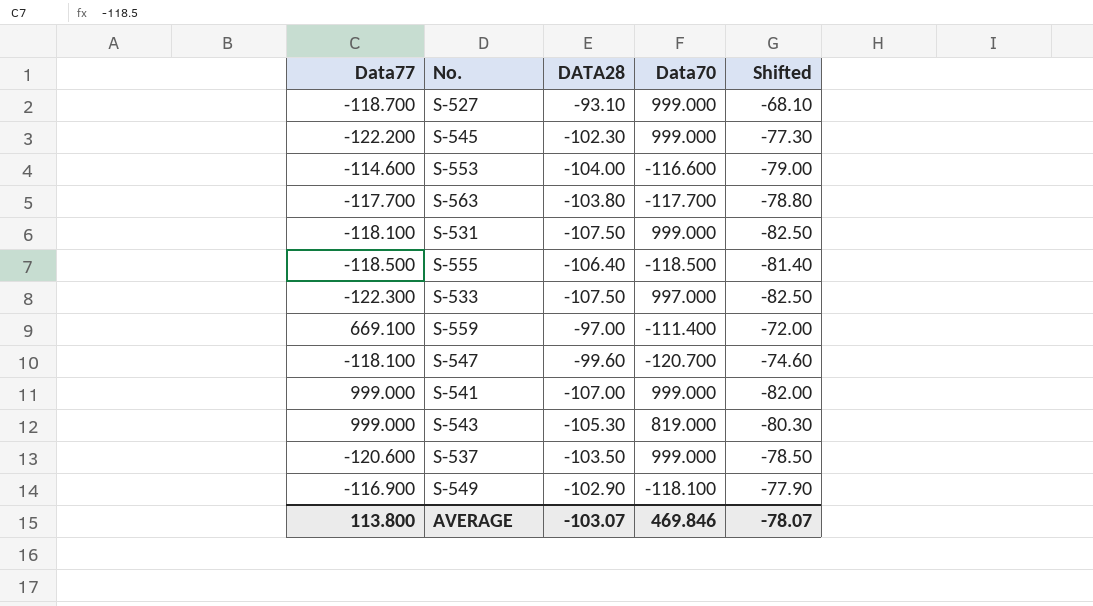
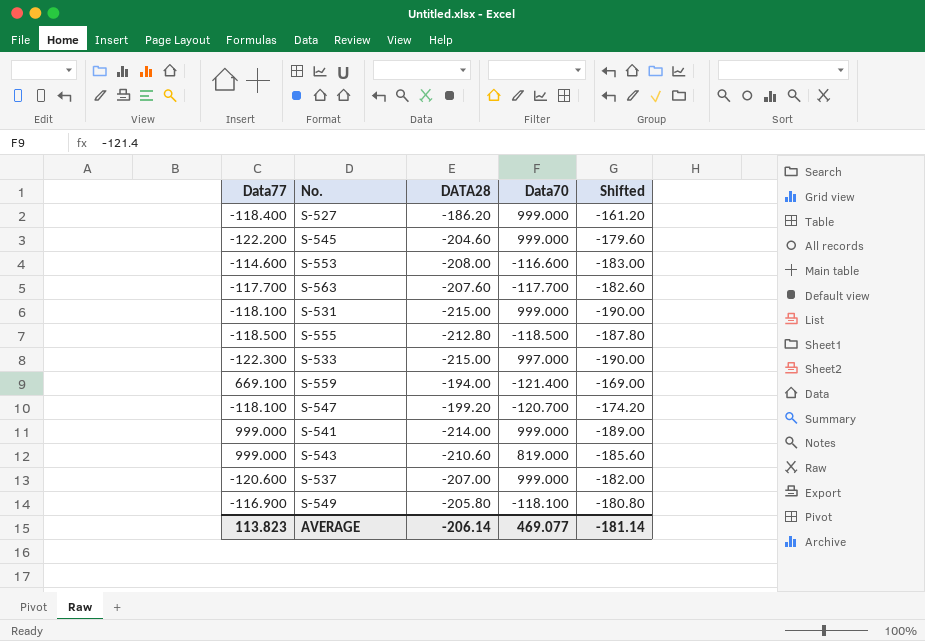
S-527 | Data77: -118.700 -> -118.400
S-527 | DATA28: -93.10 -> -186.20
S-527 | Shifted: -68.10 -> -161.20
S-545 | DATA28: -102.30 -> -204.60
S-545 | Shifted: -77.30 -> -179.60
S-553 | DATA28: -104.00 -> -208.00
S-553 | Shifted: -79.00 -> -183.00
S-563 | DATA28: -103.80 -> -207.60
S-563 | Shifted: -78.80 -> -182.60
S-531 | DATA28: -107.50 -> -215.00
S-531 | Shifted: -82.50 -> -190.00
S-555 | DATA28: -106.40 -> -212.80
S-555 | Shifted: -81.40 -> -187.80
S-533 | DATA28: -107.50 -> -215.00
S-533 | Shifted: -82.50 -> -190.00
S-559 | DATA28: -97.00 -> -194.00
S-559 | Data70: -111.400 -> -121.400
S-559 | Shifted: -72.00 -> -169.00
S-547 | DATA28: -99.60 -> -199.20
S-547 | Shifted: -74.60 -> -174.20
S-541 | DATA28: -107.00 -> -214.00
S-541 | Shifted: -82.00 -> -189.00
S-543 | DATA28: -105.30 -> -210.60
S-543 | Shifted: -80.30 -> -185.60
S-537 | DATA28: -103.50 -> -207.00
S-537 | Shifted: -78.50 -> -182.00
S-549 | DATA28: -102.90 -> -205.80
S-549 | Shifted: -77.90 -> -180.80
AVERAGE | Data77: 113.800 -> 113.823
AVERAGE | DATA28: -103.07 -> -206.14
AVERAGE | Data70: 469.846 -> 469.077
AVERAGE | Shifted: -78.07 -> -181.14

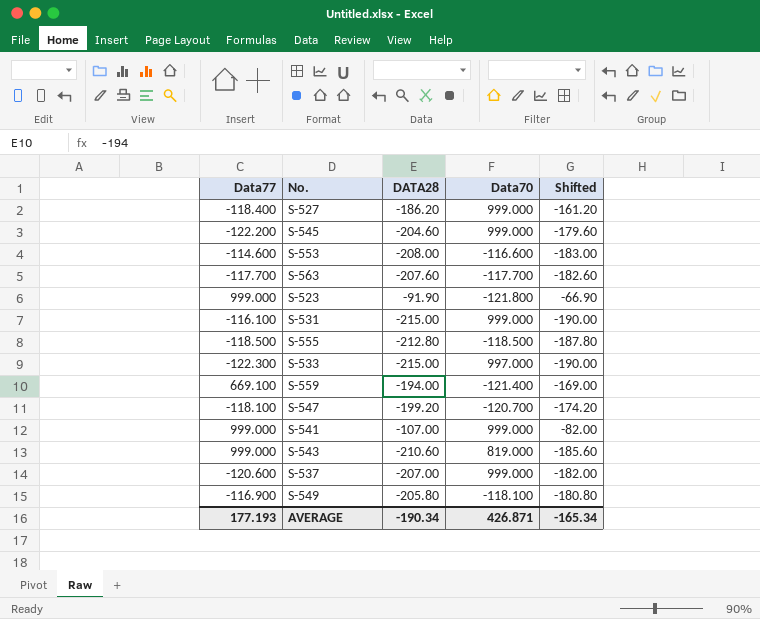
row S-523: none -> 999.000 | -91.90 | -121.800 | -66.90
S-531 | Data77: -118.100 -> -116.100
S-541 | DATA28: -214.00 -> -107.00
S-541 | Shifted: -189.00 -> -82.00
AVERAGE | Data77: 113.823 -> 177.193
AVERAGE | DATA28: -206.14 -> -190.34
AVERAGE | Data70: 469.077 -> 426.871
AVERAGE | Shifted: -181.14 -> -165.34

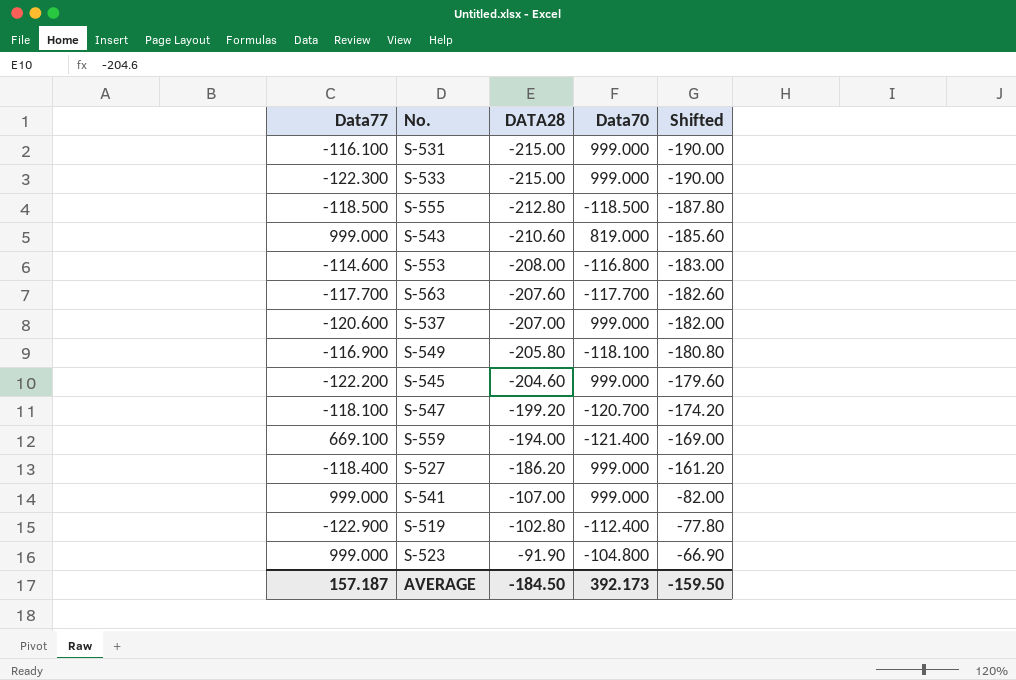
row order: none -> DATA28 ascending
S-533 | Data70: 997.000 -> 999.000
S-553 | Data70: -116.600 -> -116.800
row S-519: none -> -122.900 | -102.80 | -112.400 | -77.80
S-523 | Data70: -121.800 -> -104.800
AVERAGE | Data77: 177.193 -> 157.187
AVERAGE | DATA28: -190.34 -> -184.50
AVERAGE | Data70: 426.871 -> 392.173
AVERAGE | Shifted: -165.34 -> -159.50

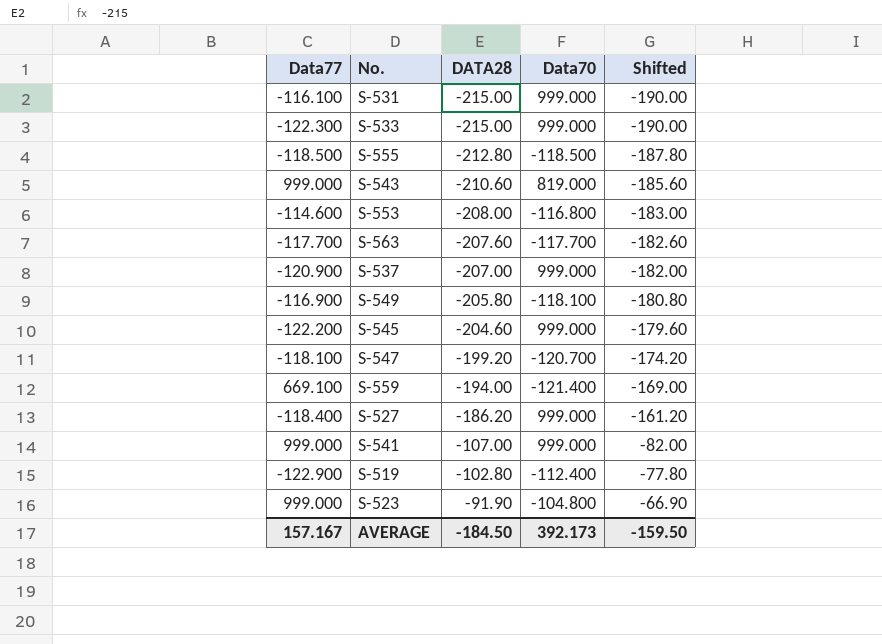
S-537 | Data77: -120.600 -> -120.900
AVERAGE | Data77: 157.187 -> 157.167

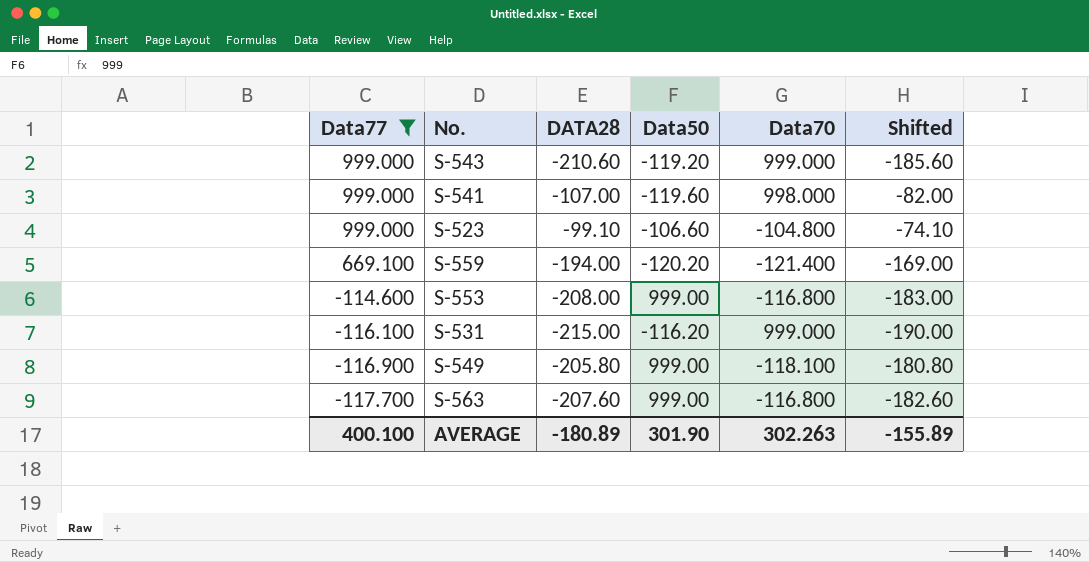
filter: none -> Data77 >= -117.700
row order: DATA28 ascending -> Data77 descending
column Data50 | position: none -> 4
S-543 | Data70: 819.000 -> 999.000
S-541 | Data70: 999.000 -> 998.000
S-523 | DATA28: -91.90 -> -99.10
S-523 | Shifted: -66.90 -> -74.10
S-563 | Data70: -117.700 -> -116.800
AVERAGE | Data77: 157.167 -> 400.100
AVERAGE | DATA28: -184.50 -> -180.89
AVERAGE | Data70: 392.173 -> 302.263
AVERAGE | Shifted: -159.50 -> -155.89

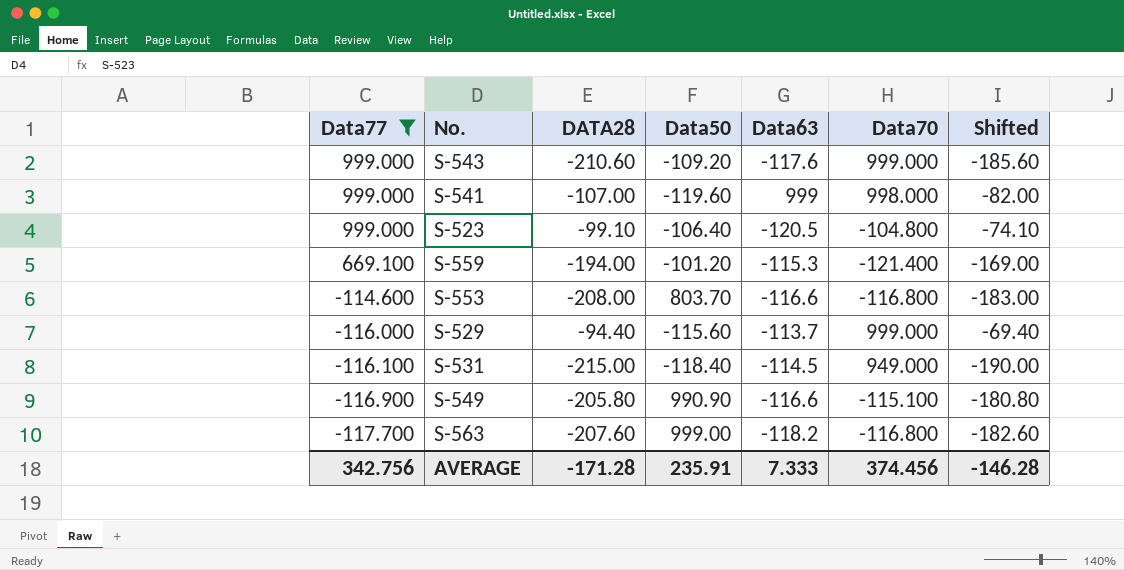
column Data63 | position: none -> 5
S-543 | Data50: -119.20 -> -109.20
S-523 | Data50: -106.60 -> -106.40
S-559 | Data50: -120.20 -> -101.20
S-553 | Data50: 999.00 -> 803.70
row S-529: none -> -116.000 | -94.40 | -115.60 | -113.7 | 999.000 | -69.40
S-531 | Data50: -116.20 -> -118.40
S-531 | Data70: 999.000 -> 949.000
S-549 | Data50: 999.00 -> 990.90
S-549 | Data70: -118.100 -> -115.100
AVERAGE | Data77: 400.100 -> 342.756
AVERAGE | DATA28: -180.89 -> -171.28
AVERAGE | Data50: 301.90 -> 235.91
AVERAGE | Data70: 302.263 -> 374.456
AVERAGE | Shifted: -155.89 -> -146.28

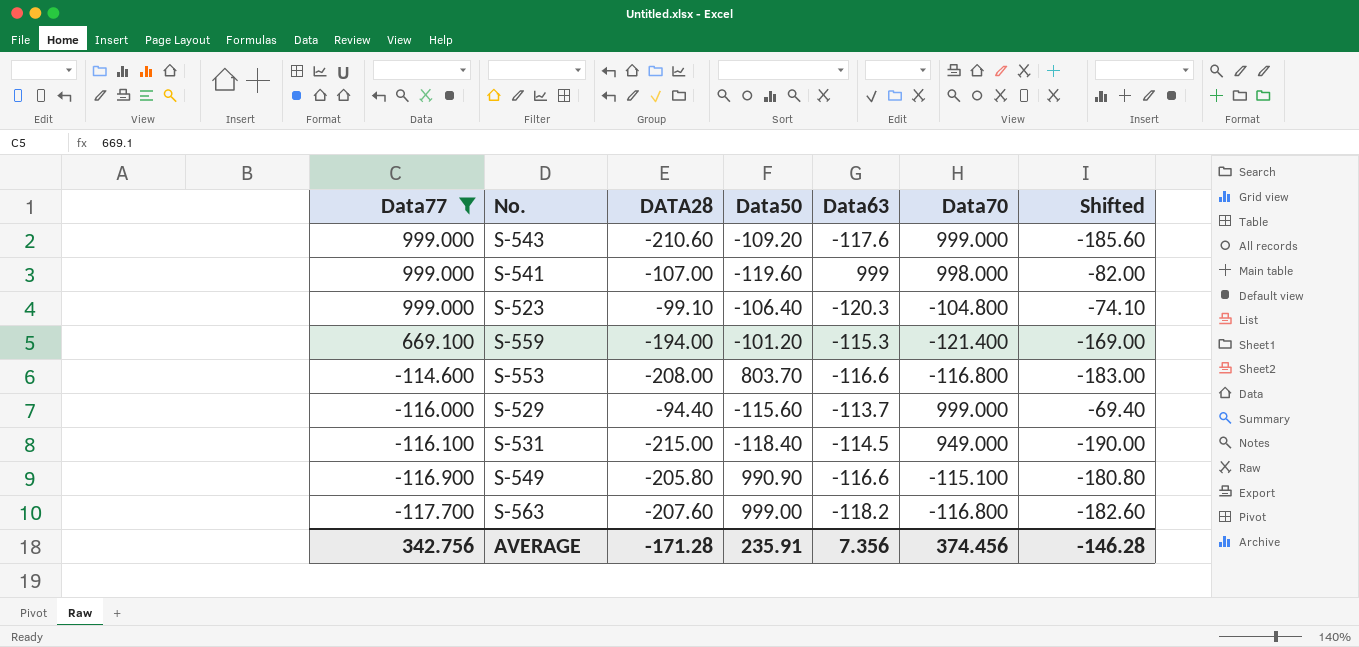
S-523 | Data63: -120.5 -> -120.3
AVERAGE | Data63: 7.333 -> 7.356

